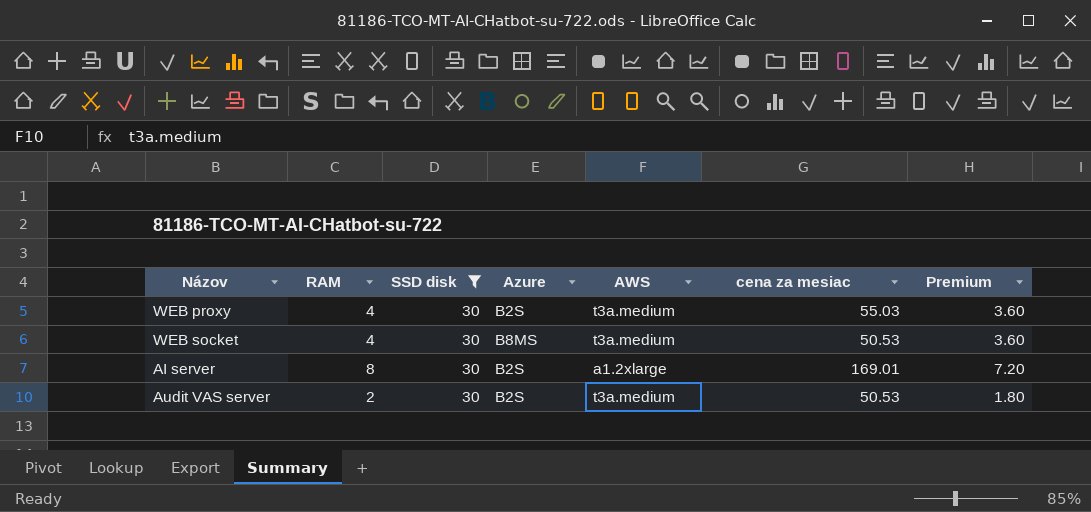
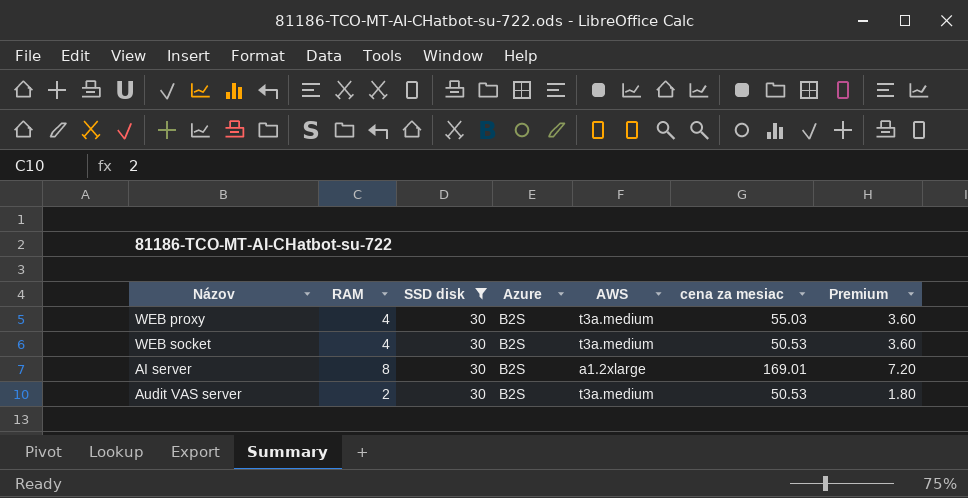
WEB socket | Azure: B8MS -> B2S

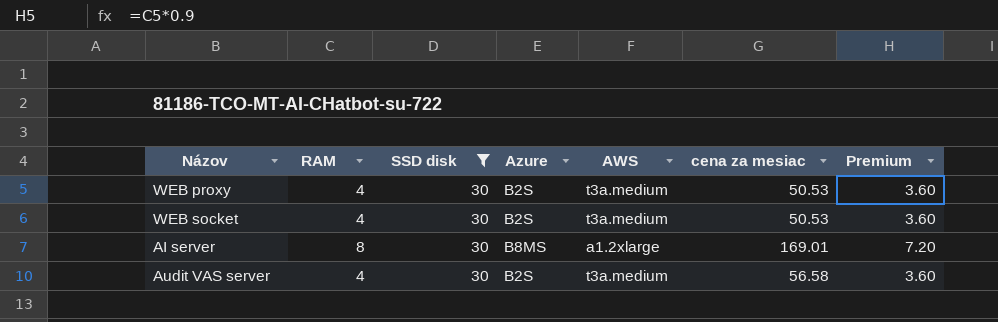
WEB proxy | cena za mesiac: 55.03 -> 50.53
AI server | Azure: B2S -> B8MS
Audit VAS server | RAM: 2 -> 4
Audit VAS server | cena za mesiac: 50.53 -> 56.58
Audit VAS server | Premium: 1.80 -> 3.60

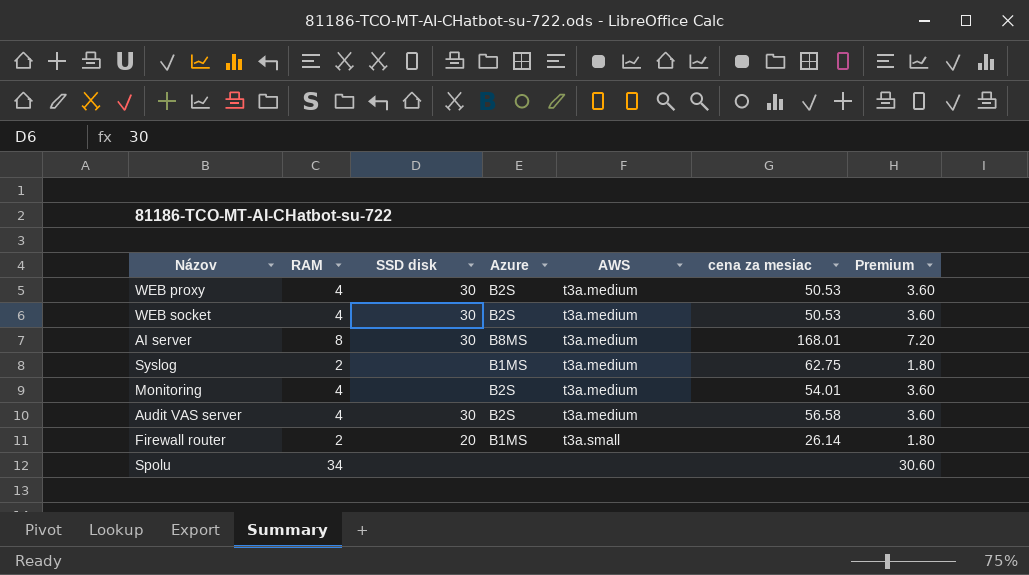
filter: SSD disk = 30 -> none
AI server | AWS: a1.2xlarge -> t3a.medium
AI server | cena za mesiac: 169.01 -> 168.01

